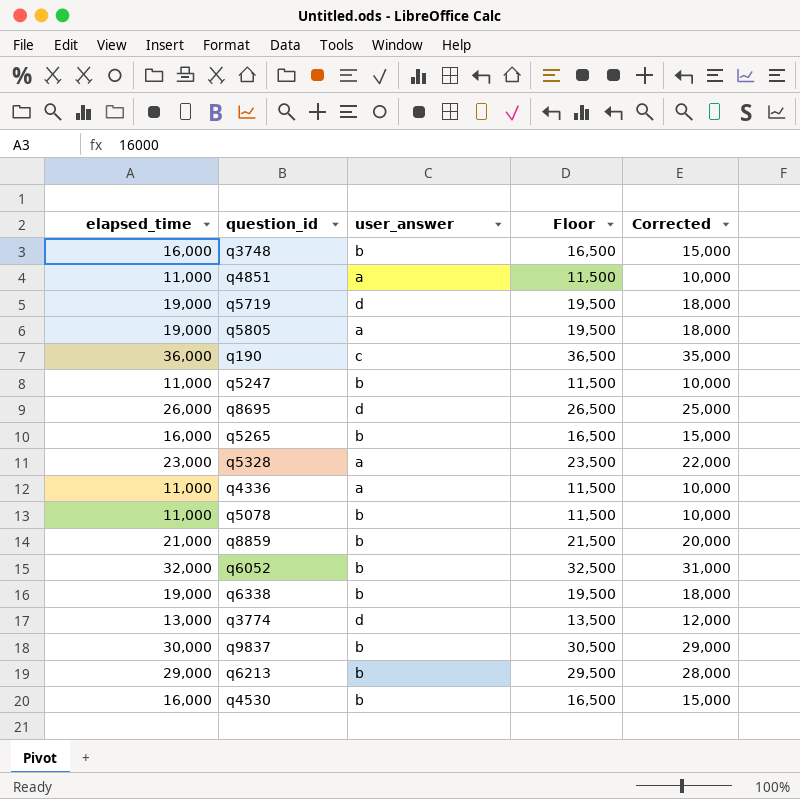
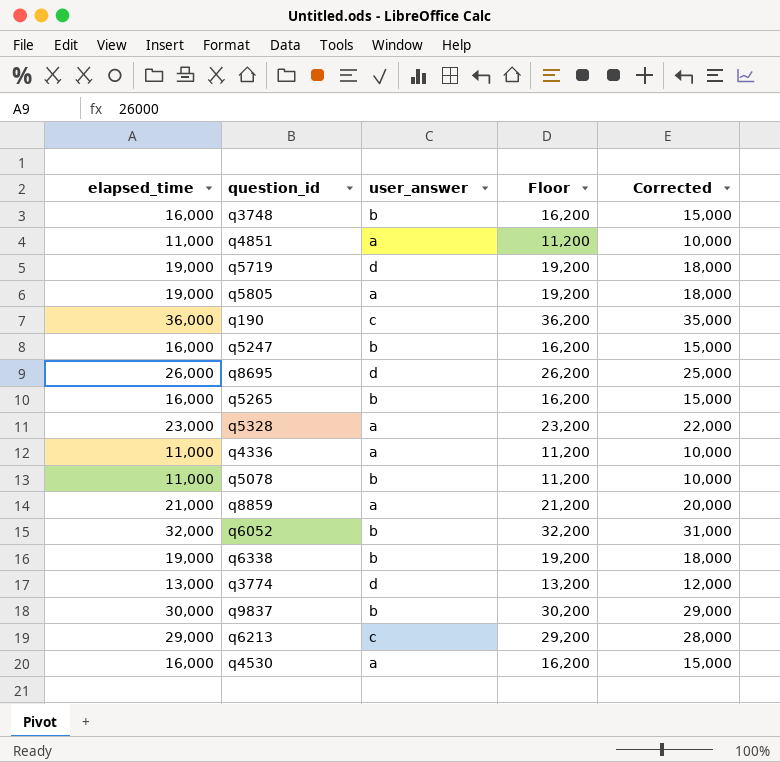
column Floor | formula: [elapsed_time] + 500 -> [elapsed_time] + 200
q5247 | elapsed_time: 11,000 -> 16,000
q5247 | Corrected: 10,000 -> 15,000
q8859 | user_answer: b -> a
q6213 | user_answer: b -> c
q4530 | user_answer: b -> a

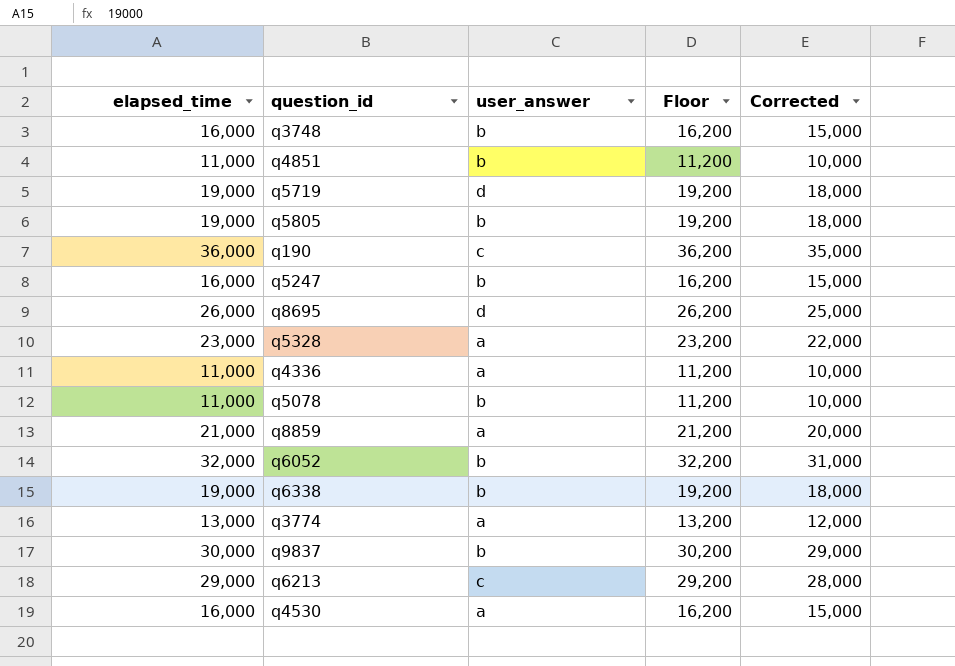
row q5265: 16,000 | b | 16,200 | 15,000 -> none
q4851 | user_answer: a -> b
q5805 | user_answer: a -> b
q3774 | user_answer: d -> a

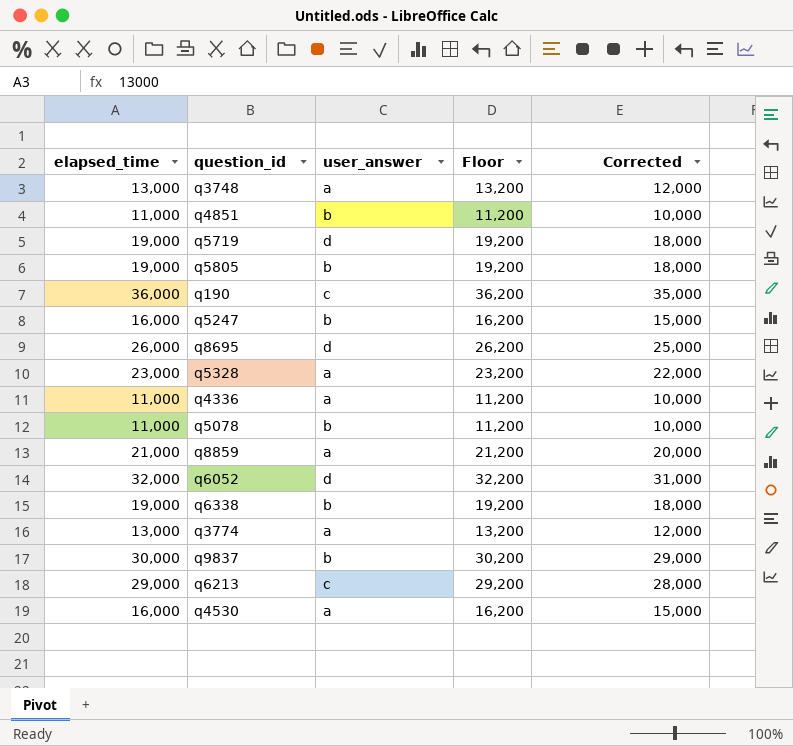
q3748 | elapsed_time: 16,000 -> 13,000
q3748 | user_answer: b -> a
q3748 | Floor: 16,200 -> 13,200
q3748 | Corrected: 15,000 -> 12,000
q6052 | user_answer: b -> d

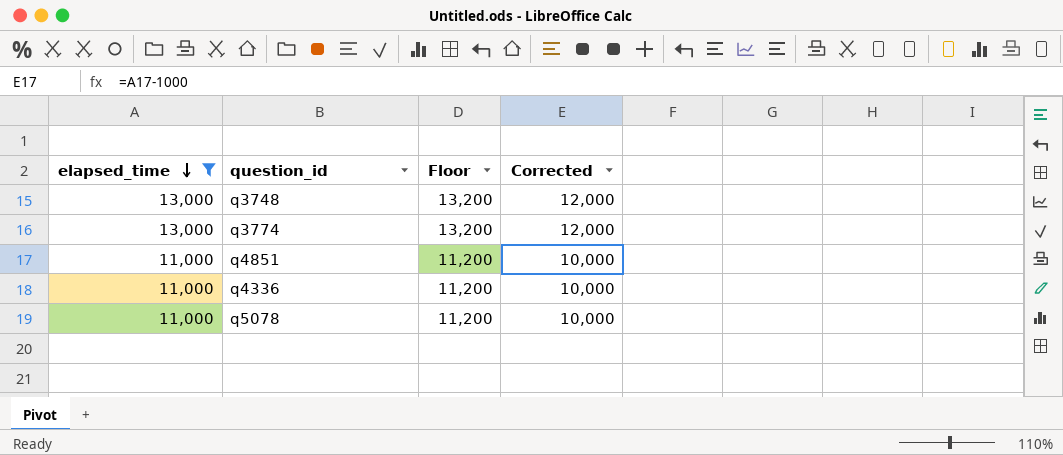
filter: none -> elapsed_time <= 13,000
row order: none -> elapsed_time descending
column user_answer | position: 3 -> none

